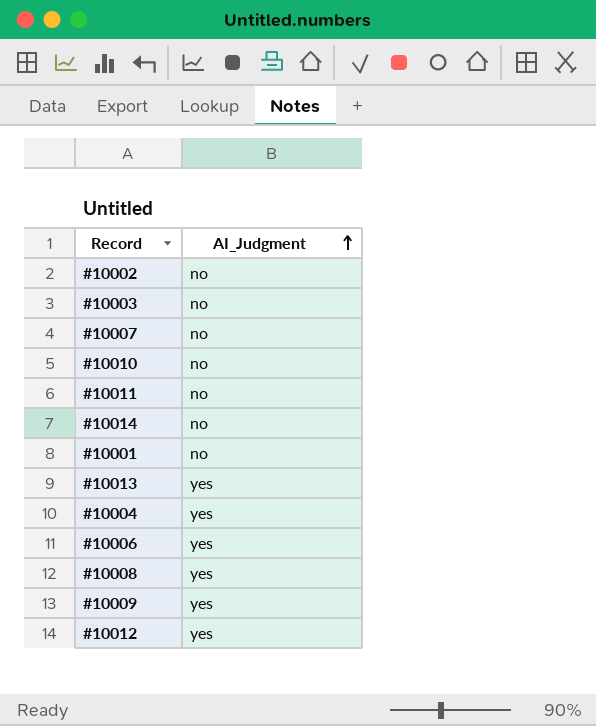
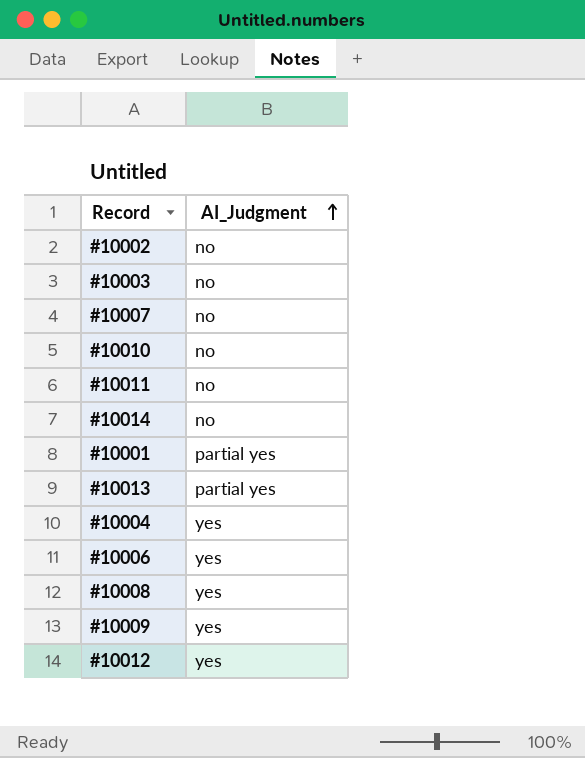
#10001 | AI_Judgment: no -> partial yes
#10013 | AI_Judgment: yes -> partial yes

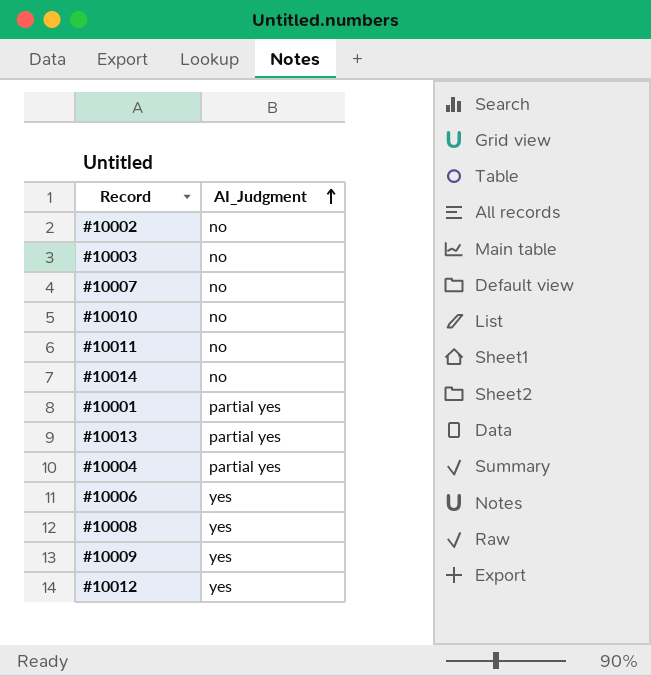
#10004 | AI_Judgment: yes -> partial yes

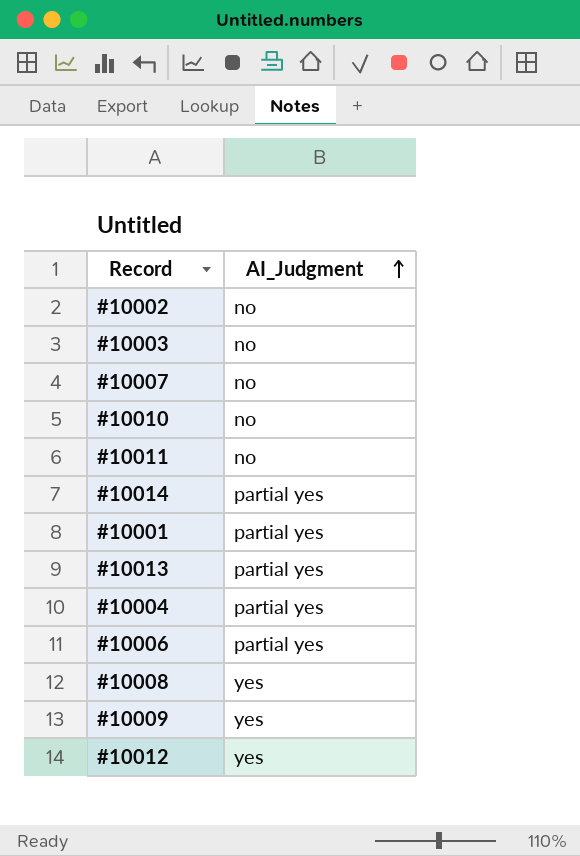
#10014 | AI_Judgment: no -> partial yes
#10006 | AI_Judgment: yes -> partial yes

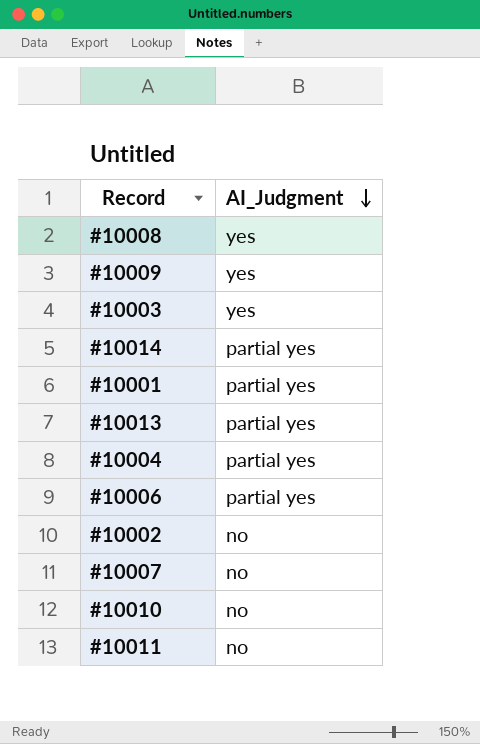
row order: AI_Judgment ascending -> AI_Judgment descending
row #10012: yes -> none
#10003 | AI_Judgment: no -> yes

